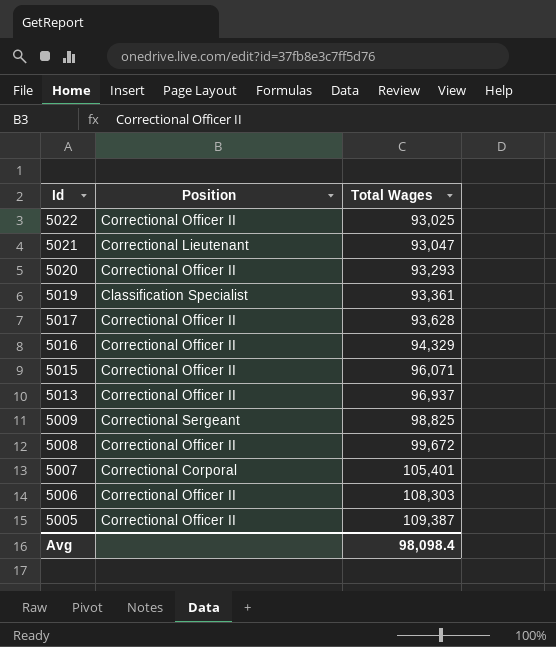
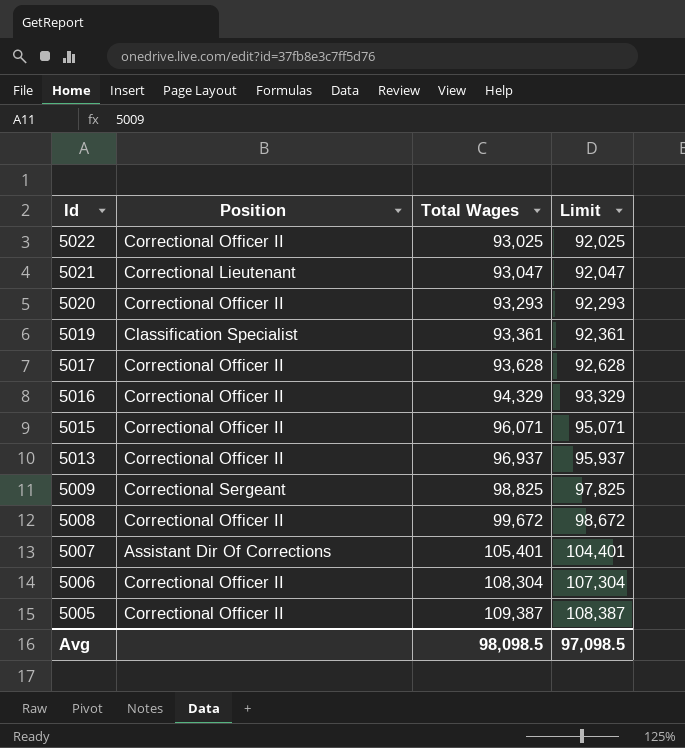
column Limit | formula: none -> [Total Wages] - 1000
5007 | Position: Correctional Corporal -> Assistant Dir Of Corrections
5006 | Total Wages: 108,303 -> 108,304
Avg | Total Wages: 98,098.4 -> 98,098.5

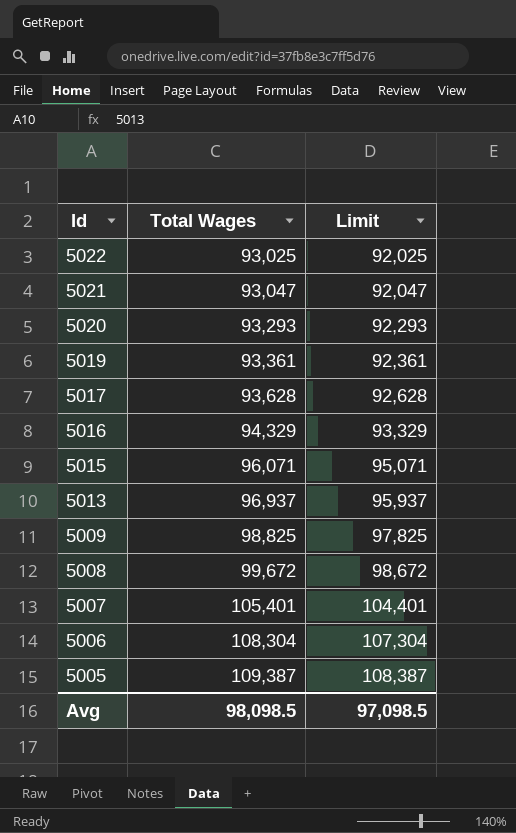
column Position | position: 2 -> none

